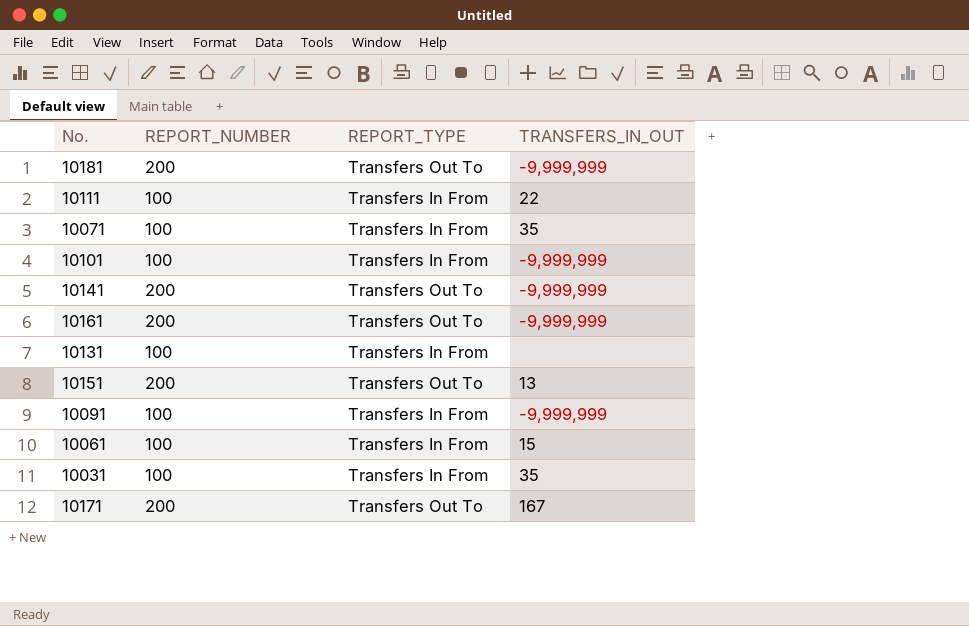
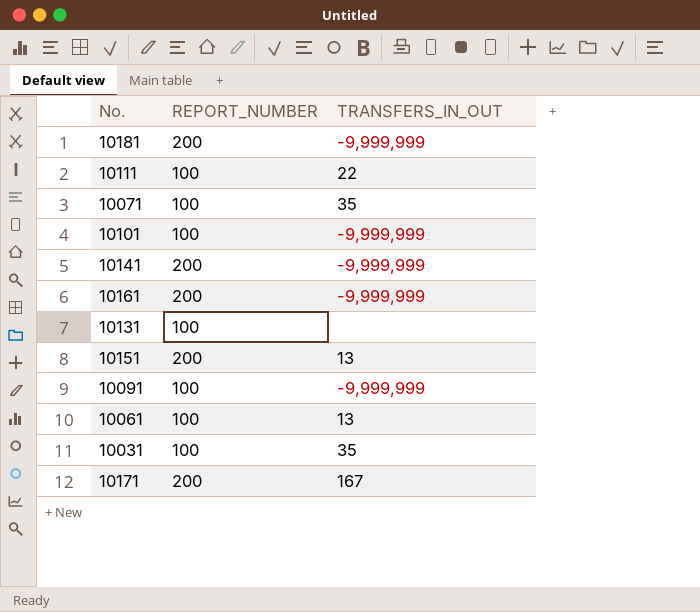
column REPORT_TYPE | position: 3 -> none
10061 | TRANSFERS_IN_OUT: 15 -> 13

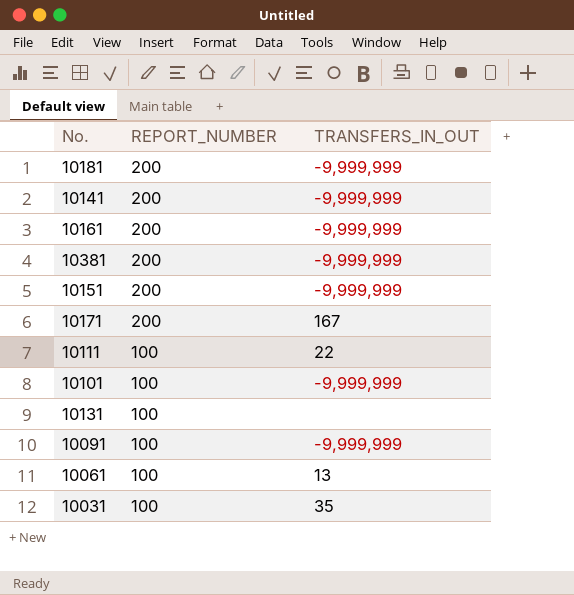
row order: none -> REPORT_NUMBER descending
row 10071: 100 | 35 -> none
row 10381: none -> 200 | -9,999,999
10151 | TRANSFERS_IN_OUT: 13 -> -9,999,999

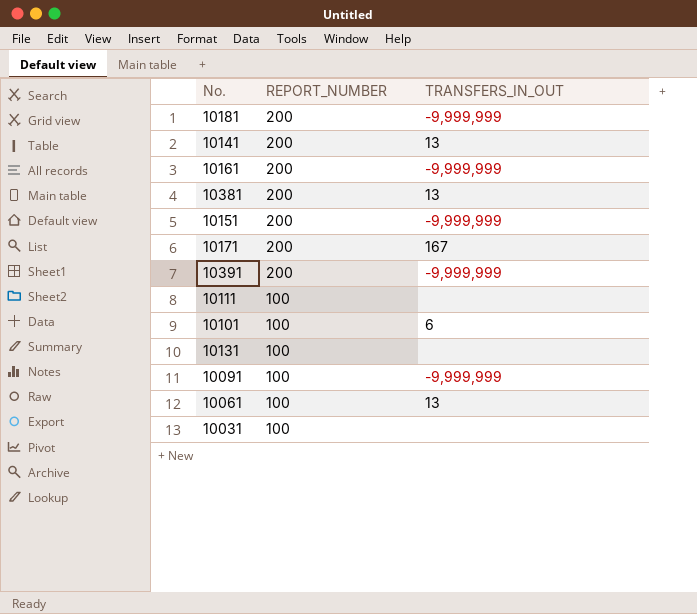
10141 | TRANSFERS_IN_OUT: -9,999,999 -> 13
10381 | TRANSFERS_IN_OUT: -9,999,999 -> 13
row 10391: none -> 200 | -9,999,999
10111 | TRANSFERS_IN_OUT: 22 -> none
10101 | TRANSFERS_IN_OUT: -9,999,999 -> 6
10031 | TRANSFERS_IN_OUT: 35 -> none

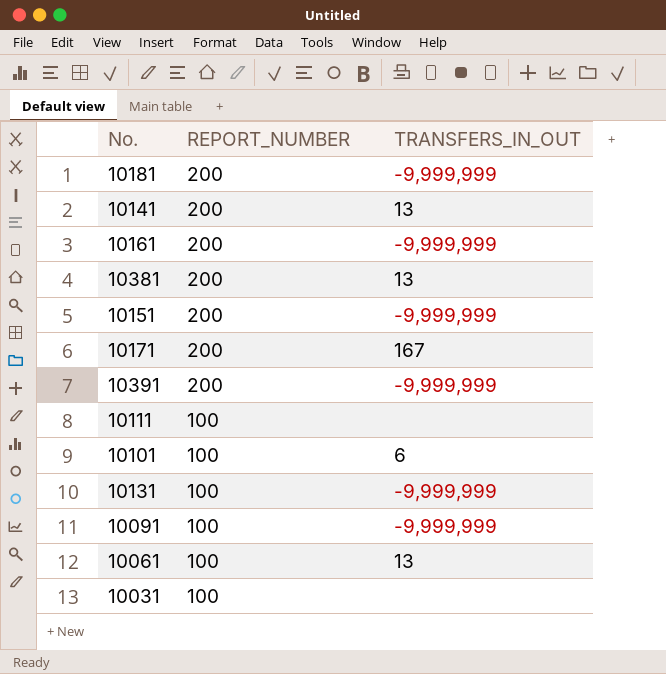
10131 | TRANSFERS_IN_OUT: none -> -9,999,999

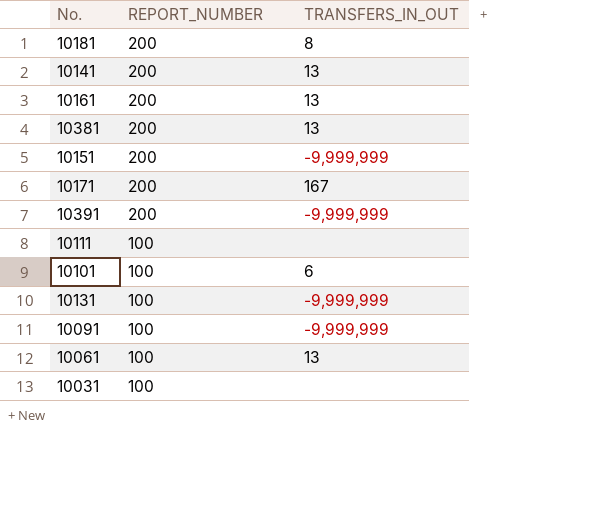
10181 | TRANSFERS_IN_OUT: -9,999,999 -> 8
10161 | TRANSFERS_IN_OUT: -9,999,999 -> 13

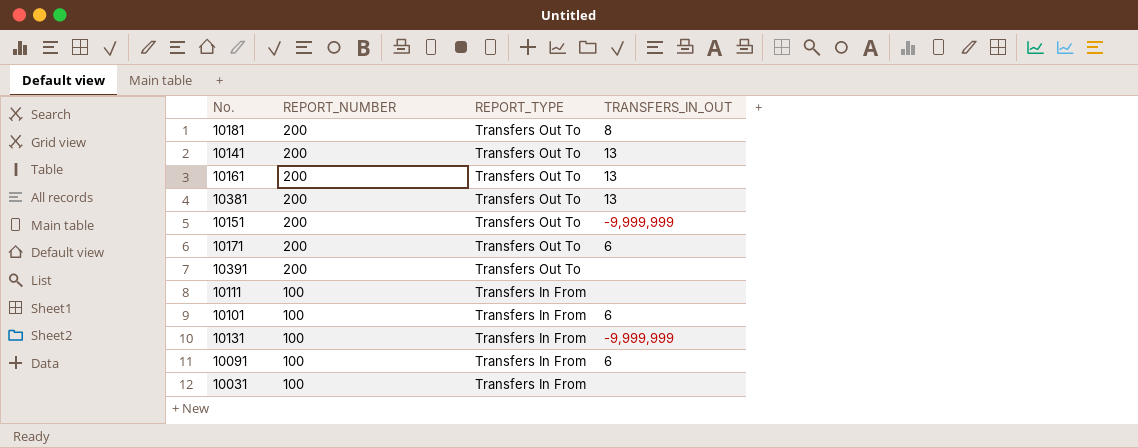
column REPORT_TYPE | position: none -> 3
row 10061: 100 | 13 -> none
10171 | TRANSFERS_IN_OUT: 167 -> 6
10391 | TRANSFERS_IN_OUT: -9,999,999 -> none
10091 | TRANSFERS_IN_OUT: -9,999,999 -> 6

